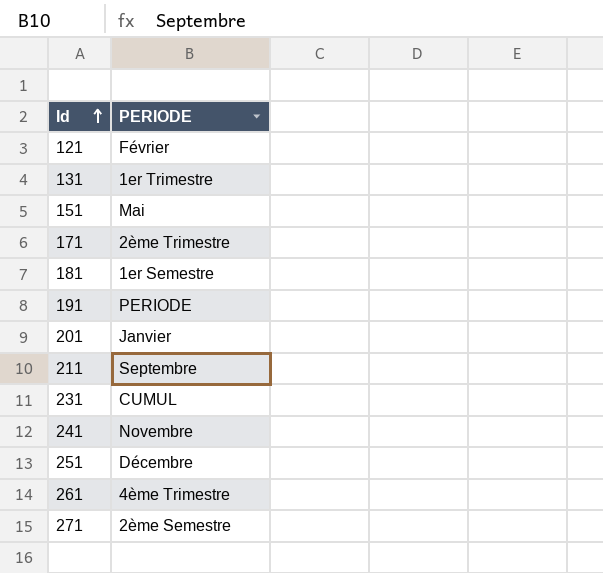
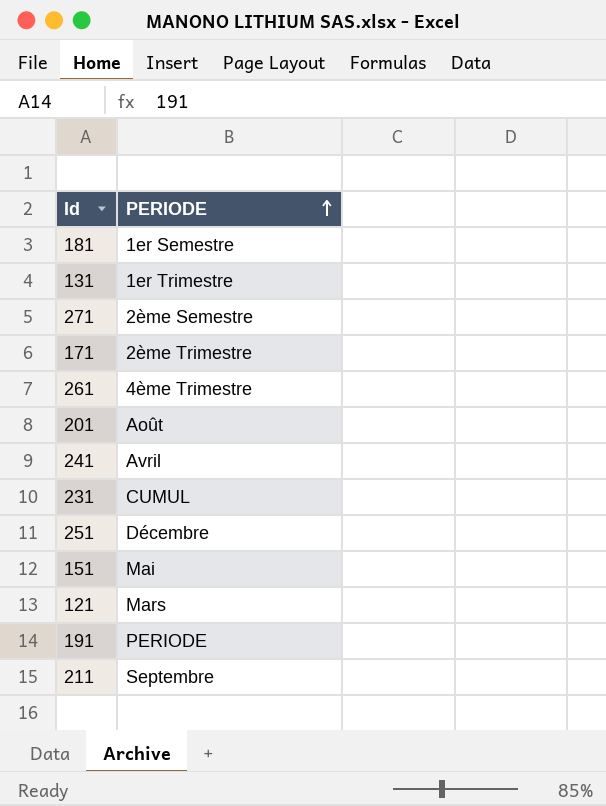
row order: Id ascending -> PERIODE ascending
201 | PERIODE: Janvier -> Août
241 | PERIODE: Novembre -> Avril
121 | PERIODE: Février -> Mars

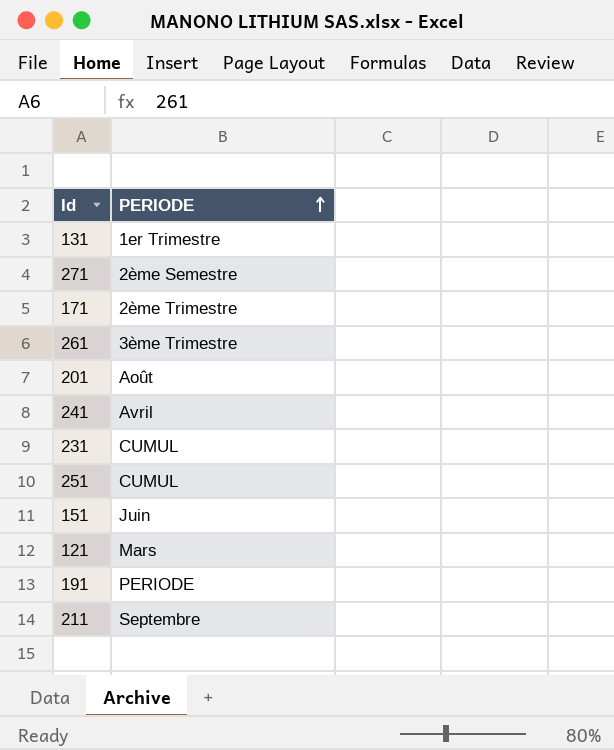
row 181: 1er Semestre -> none
261 | PERIODE: 4ème Trimestre -> 3ème Trimestre
251 | PERIODE: Décembre -> CUMUL
151 | PERIODE: Mai -> Juin

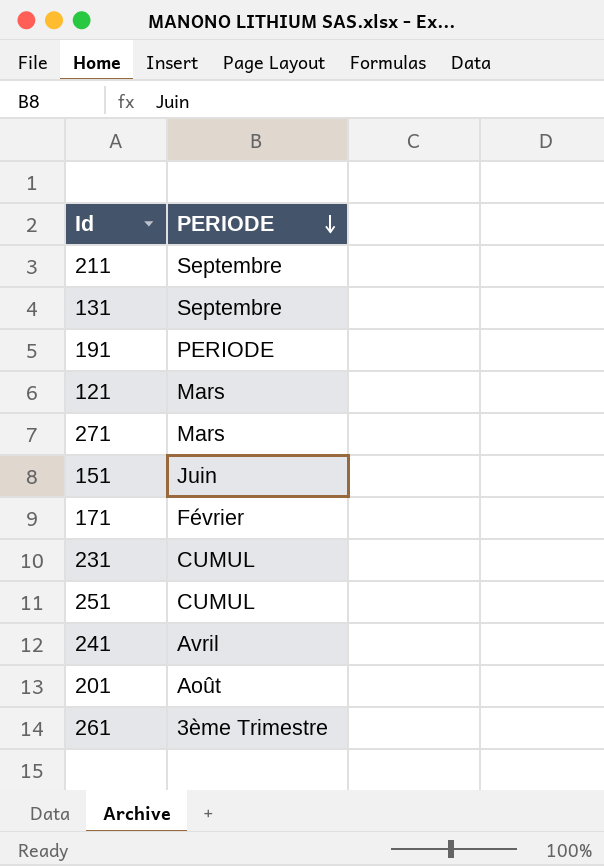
row order: PERIODE ascending -> PERIODE descending
131 | PERIODE: 1er Trimestre -> Septembre
271 | PERIODE: 2ème Semestre -> Mars
171 | PERIODE: 2ème Trimestre -> Février

